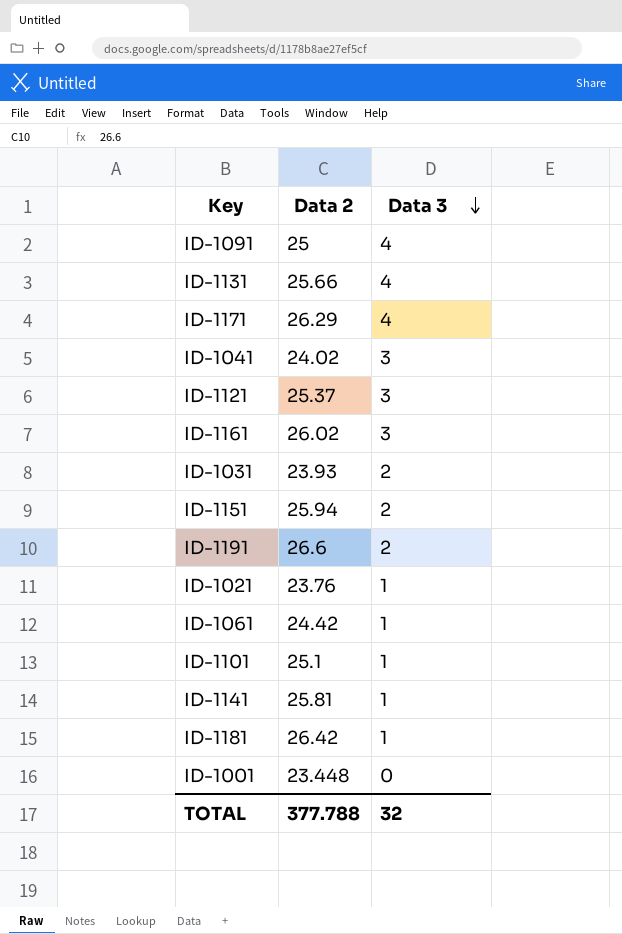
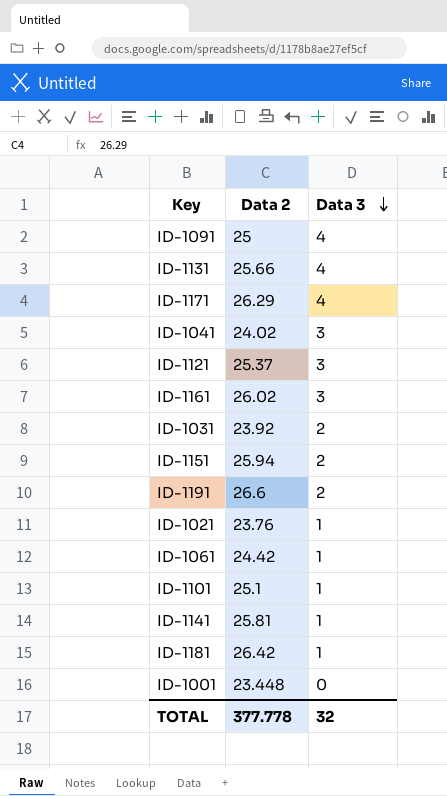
ID-1031 | Data 2: 23.93 -> 23.92
TOTAL | Data 2: 377.788 -> 377.778

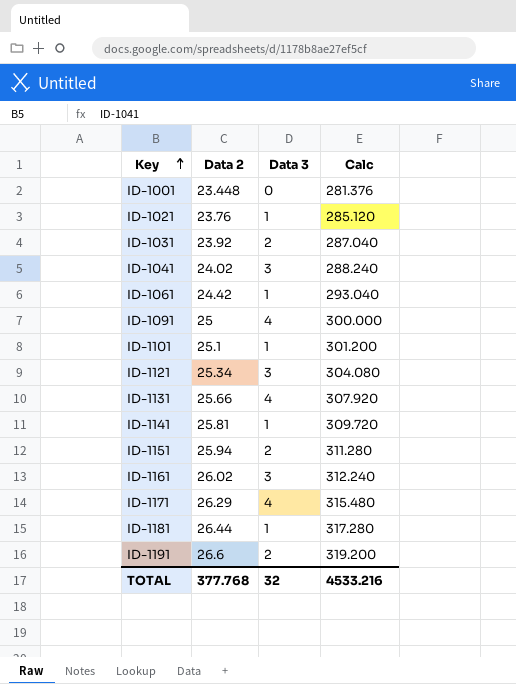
row order: Data 3 descending -> Key ascending
column Calc | formula: none -> [Data 2] * 12
ID-1121 | Data 2: 25.37 -> 25.34
ID-1181 | Data 2: 26.42 -> 26.44
TOTAL | Data 2: 377.778 -> 377.768

